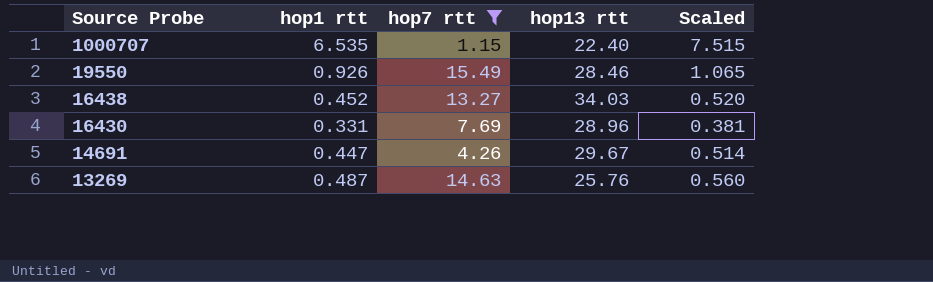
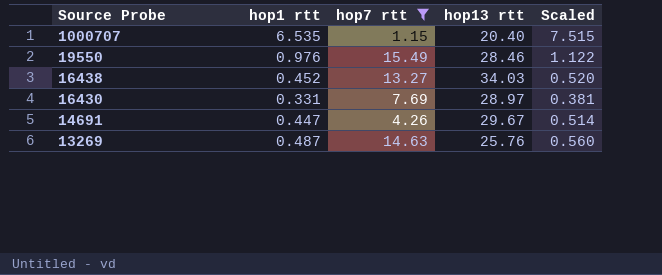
1000707 | hop13 rtt: 22.40 -> 20.40
19550 | hop1 rtt: 0.926 -> 0.976
19550 | Scaled: 1.065 -> 1.122
16430 | hop13 rtt: 28.96 -> 28.97

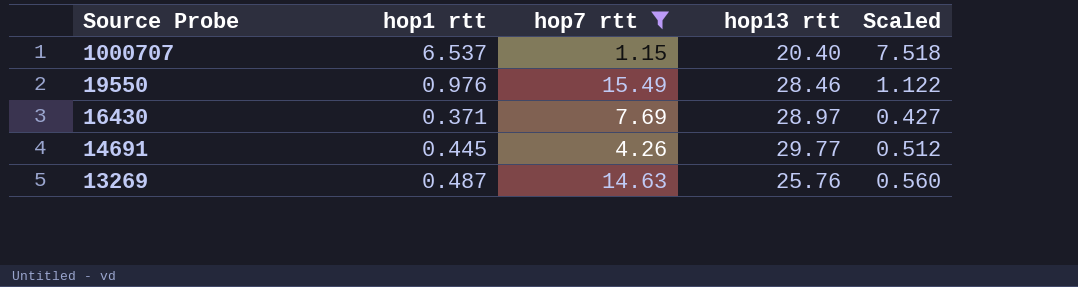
row 16438: 0.452 | 13.27 | 34.03 | 0.520 -> none
1000707 | hop1 rtt: 6.535 -> 6.537
1000707 | Scaled: 7.515 -> 7.518
16430 | hop1 rtt: 0.331 -> 0.371
16430 | Scaled: 0.381 -> 0.427
14691 | hop1 rtt: 0.447 -> 0.445
14691 | hop13 rtt: 29.67 -> 29.77
14691 | Scaled: 0.514 -> 0.512

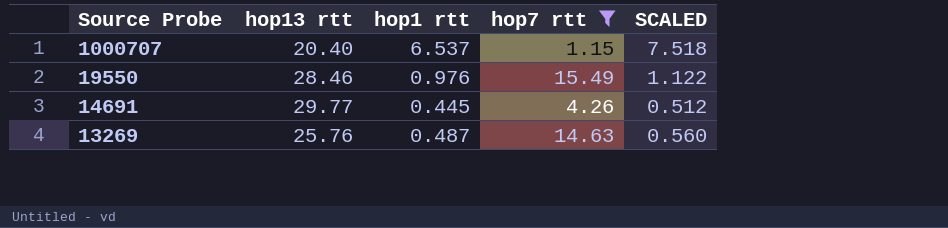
column hop13 rtt | position: 4 -> 2
column name: Scaled -> SCALED
row 16430: 0.371 | 7.69 | 28.97 | 0.427 -> none

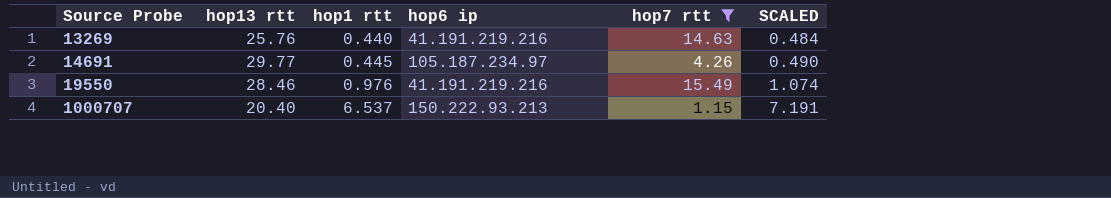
row order: Source Probe descending -> Source Probe ascending
column hop6 ip | position: none -> 4
column SCALED | formula: [hop1 rtt] * 1.15 -> [hop1 rtt] * 1.1
13269 | hop1 rtt: 0.487 -> 0.440

